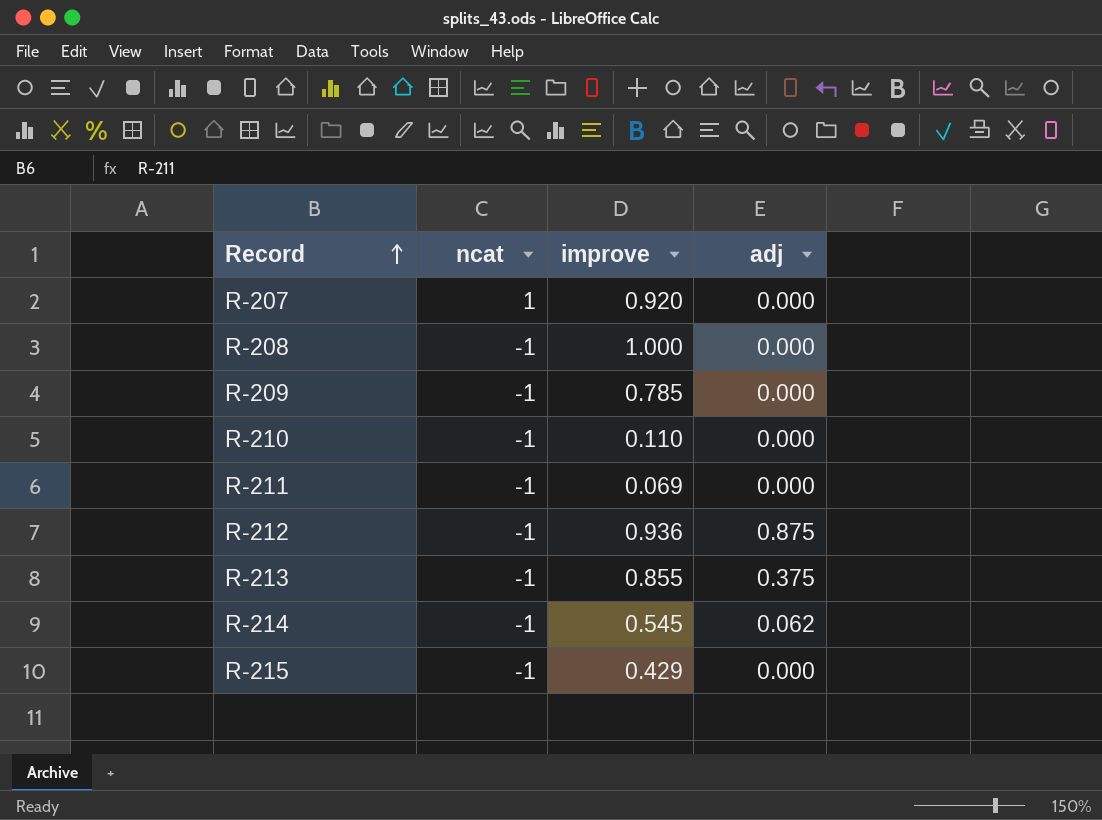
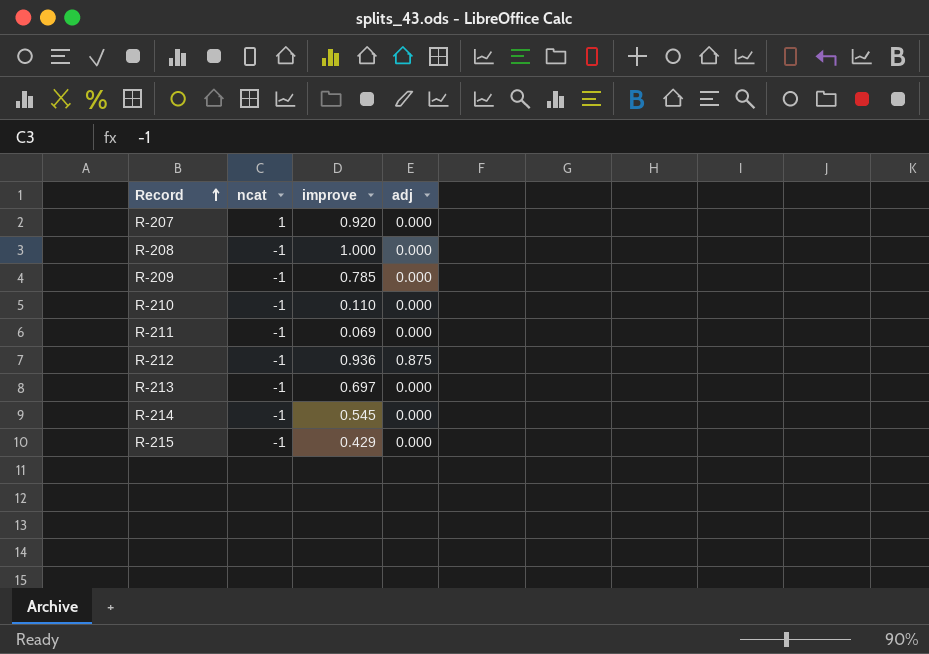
R-213 | improve: 0.855 -> 0.697
R-213 | adj: 0.375 -> 0.000
R-214 | adj: 0.062 -> 0.000

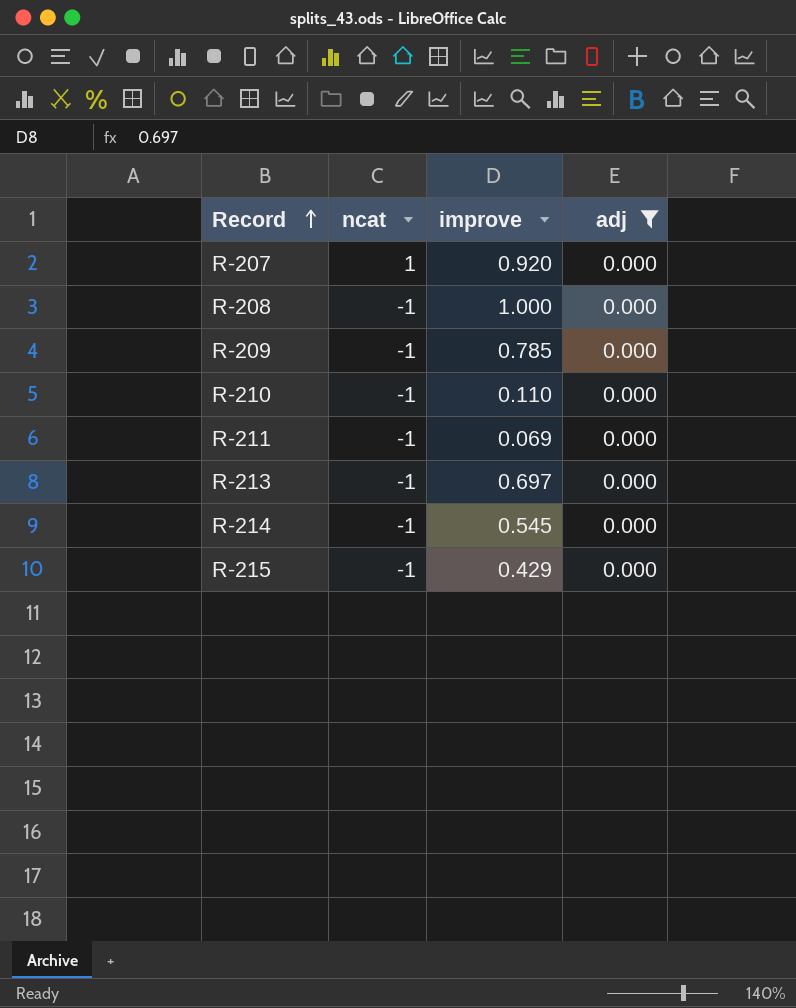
filter: none -> adj = 0.000

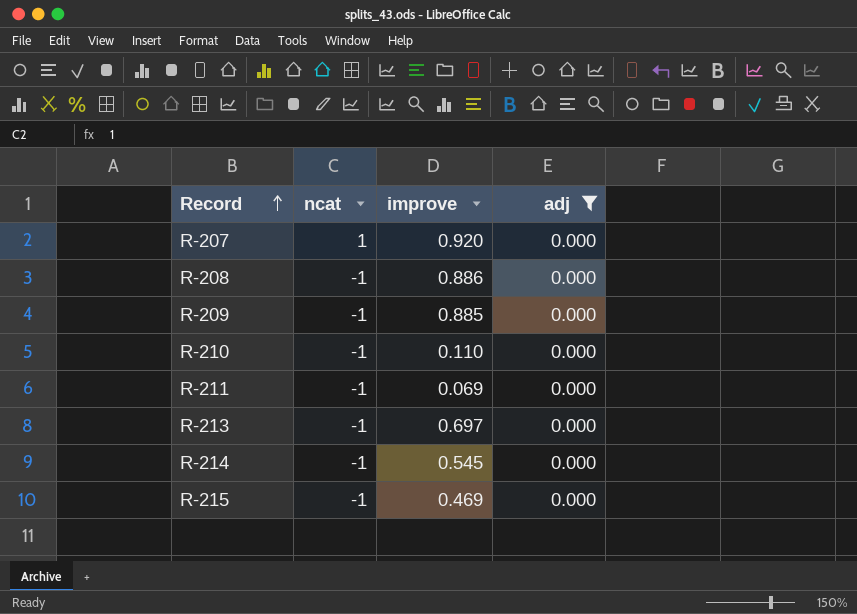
R-208 | improve: 1.000 -> 0.886
R-209 | improve: 0.785 -> 0.885
R-215 | improve: 0.429 -> 0.469

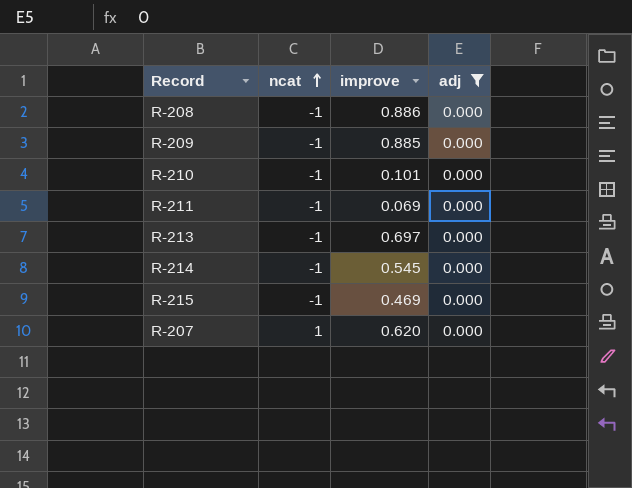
row order: Record ascending -> ncat ascending
R-210 | improve: 0.110 -> 0.101
R-207 | improve: 0.920 -> 0.620

